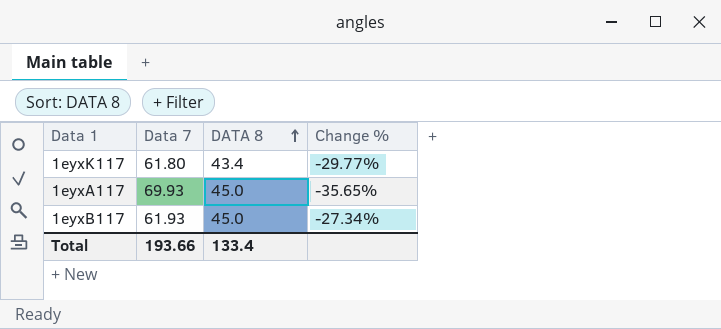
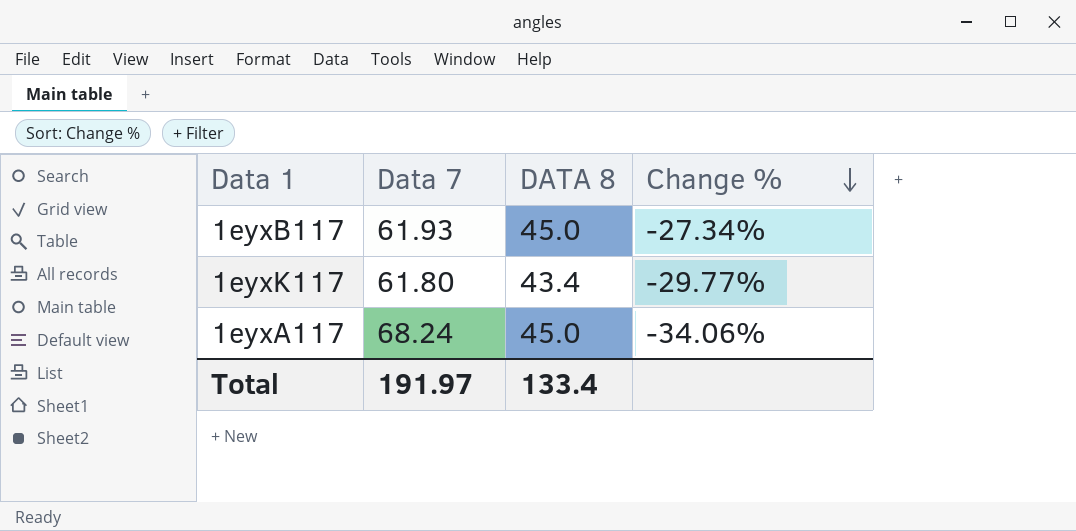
row order: DATA 8 ascending -> Change % descending
1eyxA117 | Data 7: 69.93 -> 68.24
1eyxA117 | Change %: -35.65% -> -34.06%
Total | Data 7: 193.66 -> 191.97

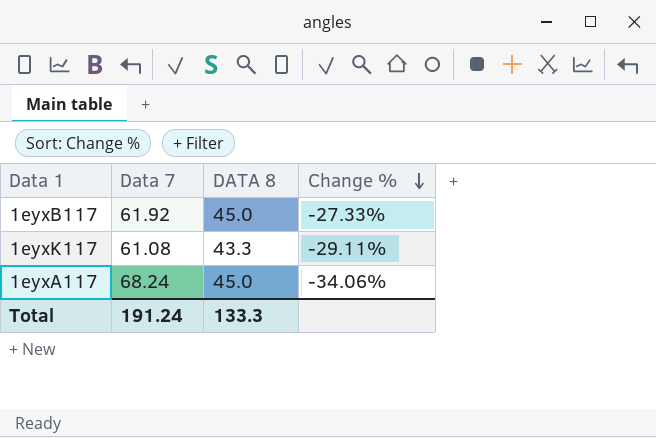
1eyxB117 | Data 7: 61.93 -> 61.92
1eyxB117 | Change %: -27.34% -> -27.33%
1eyxK117 | Data 7: 61.80 -> 61.08
1eyxK117 | DATA 8: 43.4 -> 43.3
1eyxK117 | Change %: -29.77% -> -29.11%
Total | Data 7: 191.97 -> 191.24
Total | DATA 8: 133.4 -> 133.3

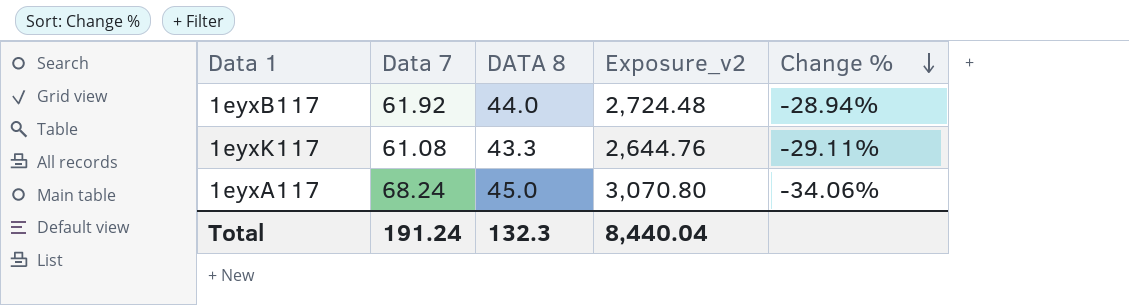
column Exposure_v2 | formula: none -> [Data 7] * [DATA 8]
1eyxB117 | DATA 8: 45.0 -> 44.0
1eyxB117 | Change %: -27.33% -> -28.94%
Total | DATA 8: 133.3 -> 132.3

